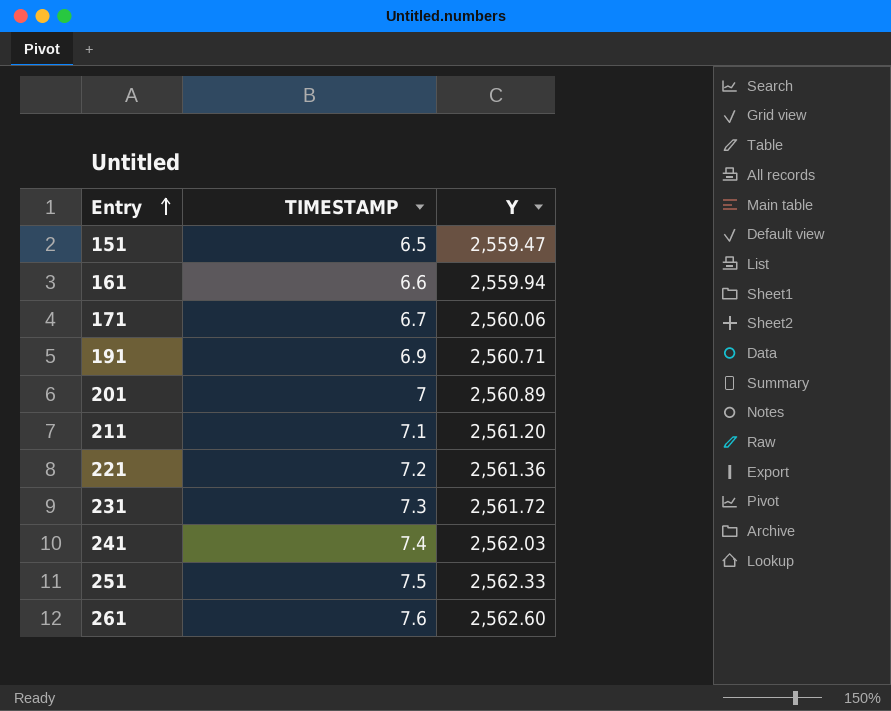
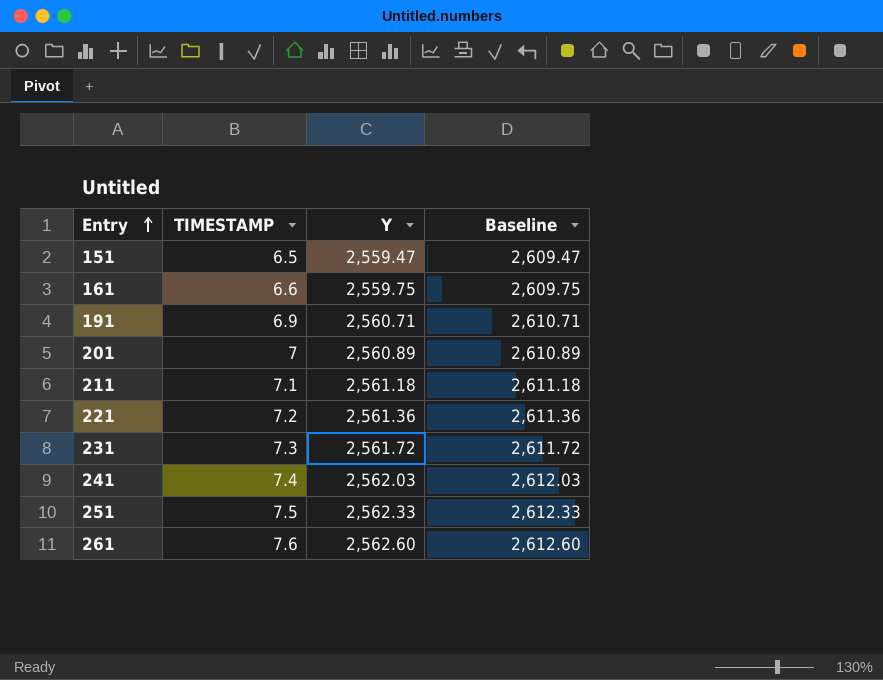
column Baseline | formula: none -> [Y] + 50
row 171: 6.7 | 2,560.06 -> none
161 | Y: 2,559.94 -> 2,559.75
211 | Y: 2,561.20 -> 2,561.18

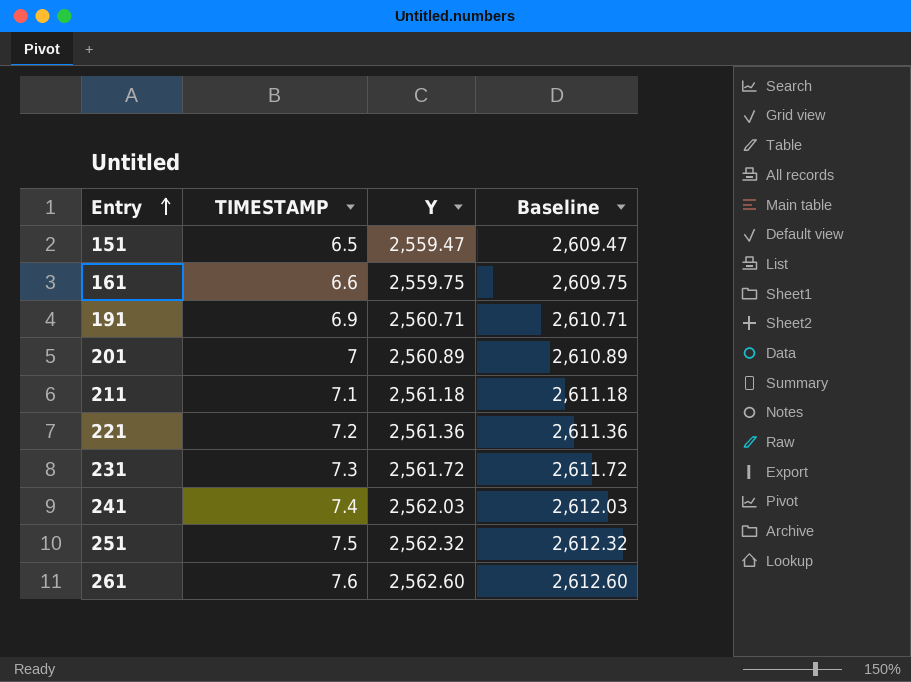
251 | Y: 2,562.33 -> 2,562.32
251 | Baseline: 2,612.33 -> 2,612.32

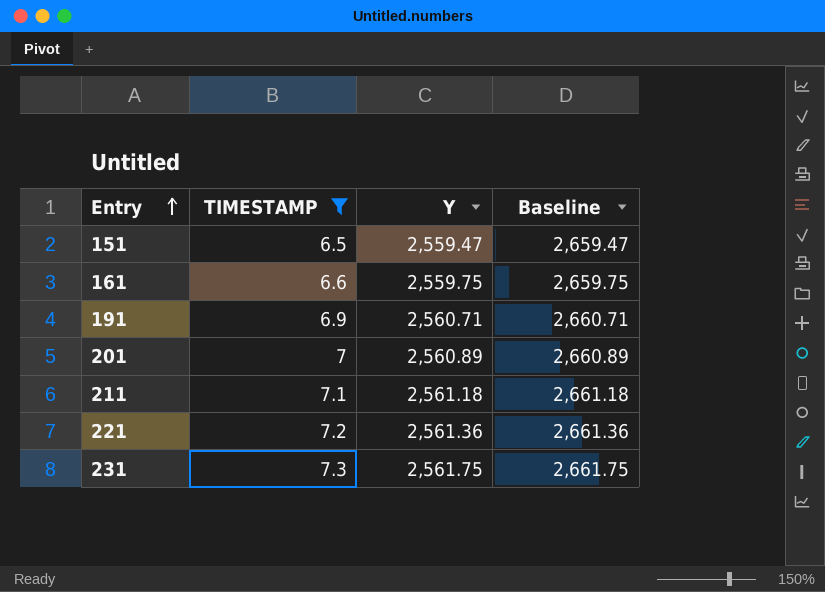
filter: none -> TIMESTAMP <= 7.3
column Baseline | formula: [Y] + 50 -> [Y] + 100
231 | Y: 2,561.72 -> 2,561.75

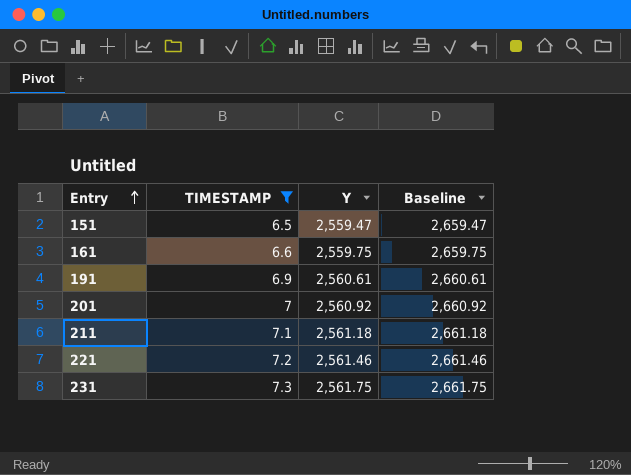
191 | Y: 2,560.71 -> 2,560.61
191 | Baseline: 2,660.71 -> 2,660.61
201 | Y: 2,560.89 -> 2,560.92
201 | Baseline: 2,660.89 -> 2,660.92
221 | Y: 2,561.36 -> 2,561.46
221 | Baseline: 2,661.36 -> 2,661.46

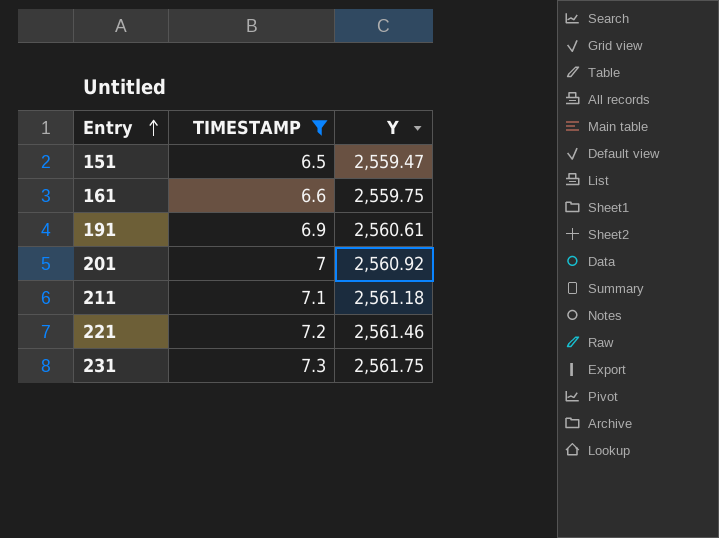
column Baseline | formula: [Y] + 100 -> none

